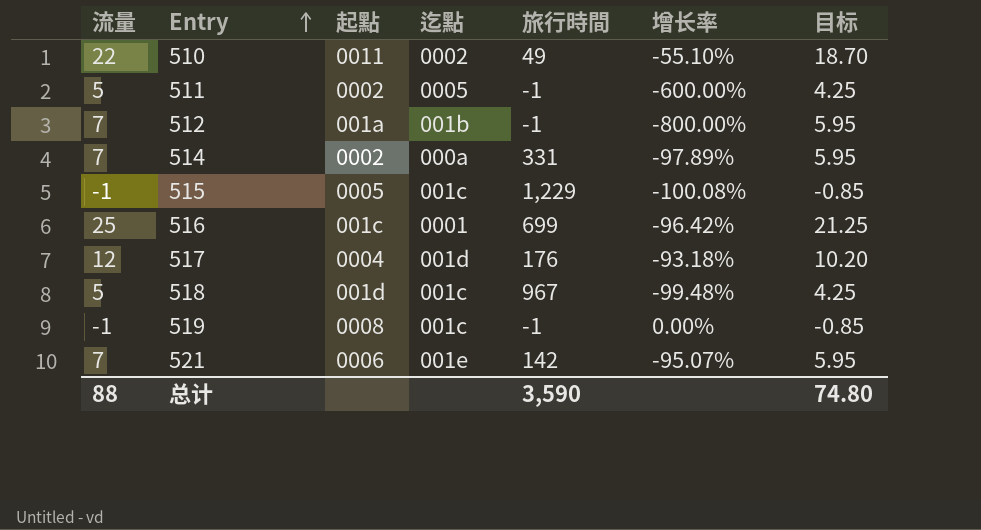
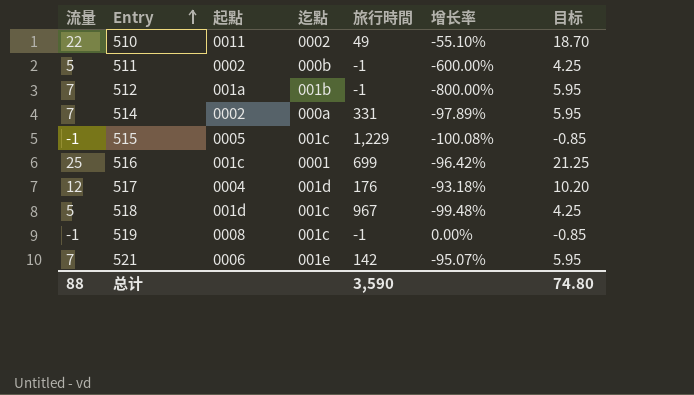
511 | 迄點: 0005 -> 000b

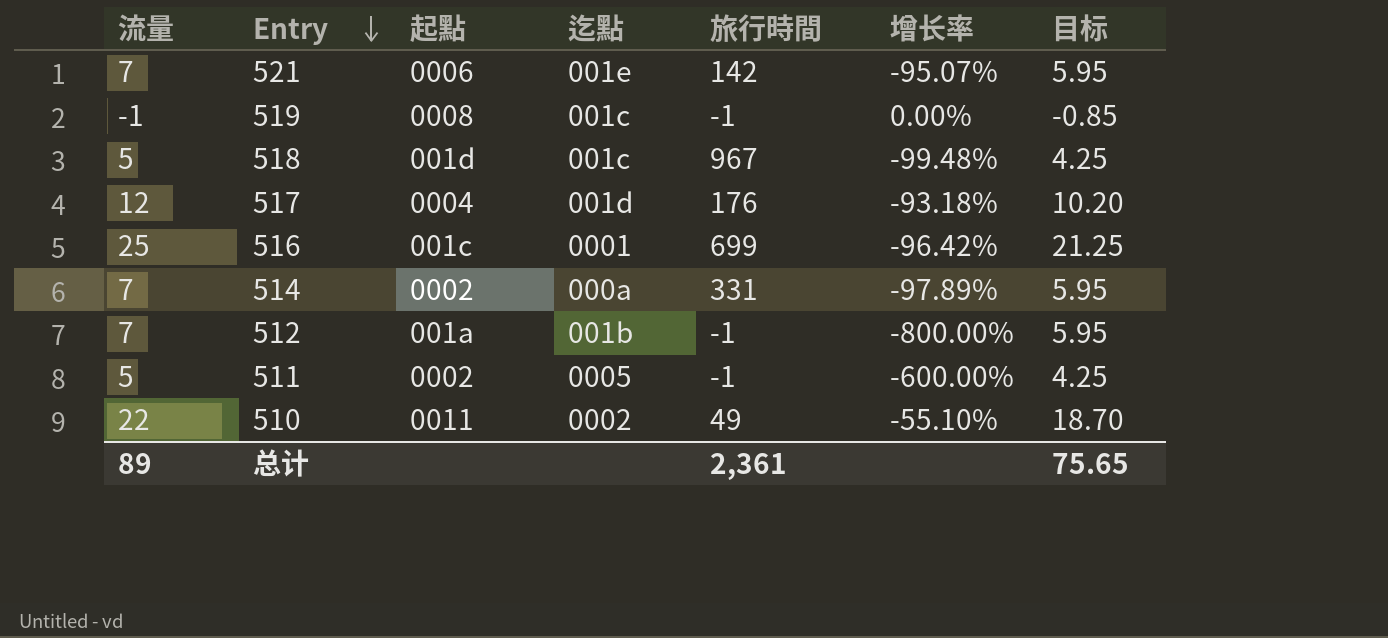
row order: Entry ascending -> Entry descending
row 515: -1 | 0005 | 001c | 1,229 | -100.08% | -0.85 -> none
511 | 迄點: 000b -> 0005
总计 | 流量: 88 -> 89
总计 | 旅行時間: 3,590 -> 2,361
总计 | 目标: 74.80 -> 75.65

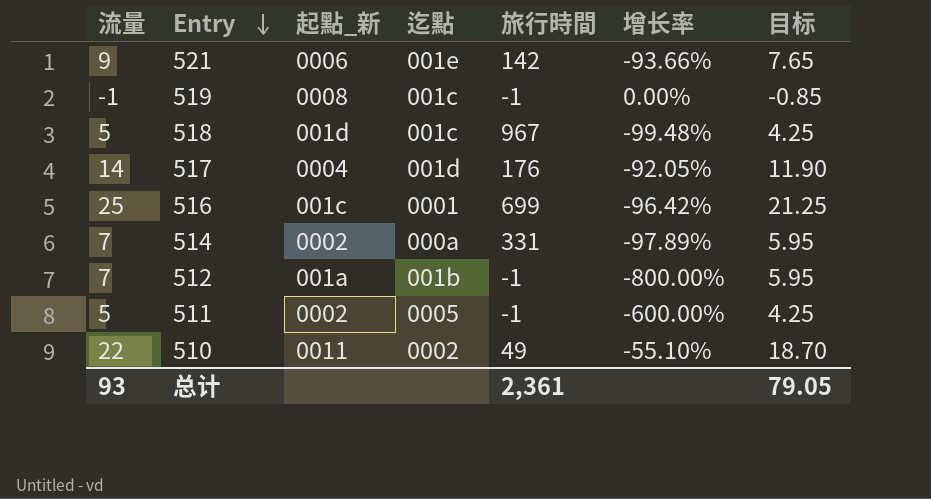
column name: 起點 -> 起點_新
521 | 流量: 7 -> 9
521 | 增长率: -95.07% -> -93.66%
521 | 目标: 5.95 -> 7.65
517 | 流量: 12 -> 14
517 | 增长率: -93.18% -> -92.05%
517 | 目标: 10.20 -> 11.90
总计 | 流量: 89 -> 93
总计 | 目标: 75.65 -> 79.05

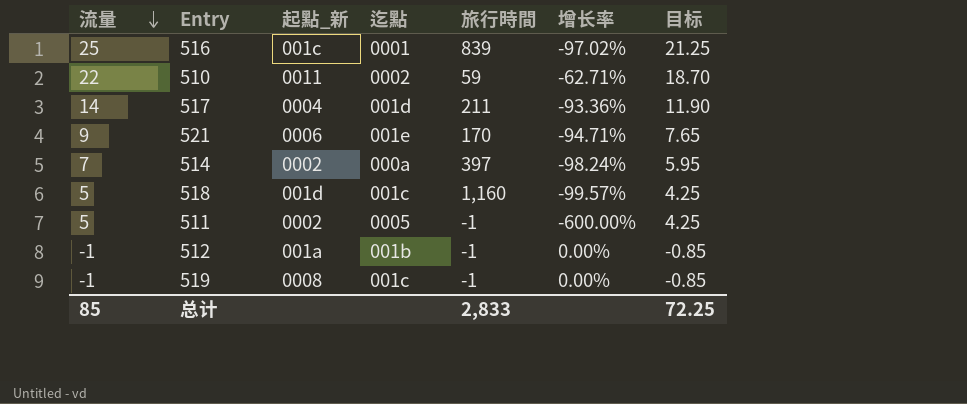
row order: Entry descending -> 流量 descending
516 | 旅行時間: 699 -> 839
516 | 增长率: -96.42% -> -97.02%
510 | 旅行時間: 49 -> 59
510 | 增长率: -55.10% -> -62.71%
517 | 旅行時間: 176 -> 211
517 | 增长率: -92.05% -> -93.36%
521 | 旅行時間: 142 -> 170
521 | 增长率: -93.66% -> -94.71%
514 | 旅行時間: 331 -> 397
514 | 增长率: -97.89% -> -98.24%
518 | 旅行時間: 967 -> 1,160
518 | 增长率: -99.48% -> -99.57%
512 | 流量: 7 -> -1
512 | 增长率: -800.00% -> 0.00%
512 | 目标: 5.95 -> -0.85
总计 | 流量: 93 -> 85
总计 | 旅行時間: 2,361 -> 2,833
总计 | 目标: 79.05 -> 72.25

